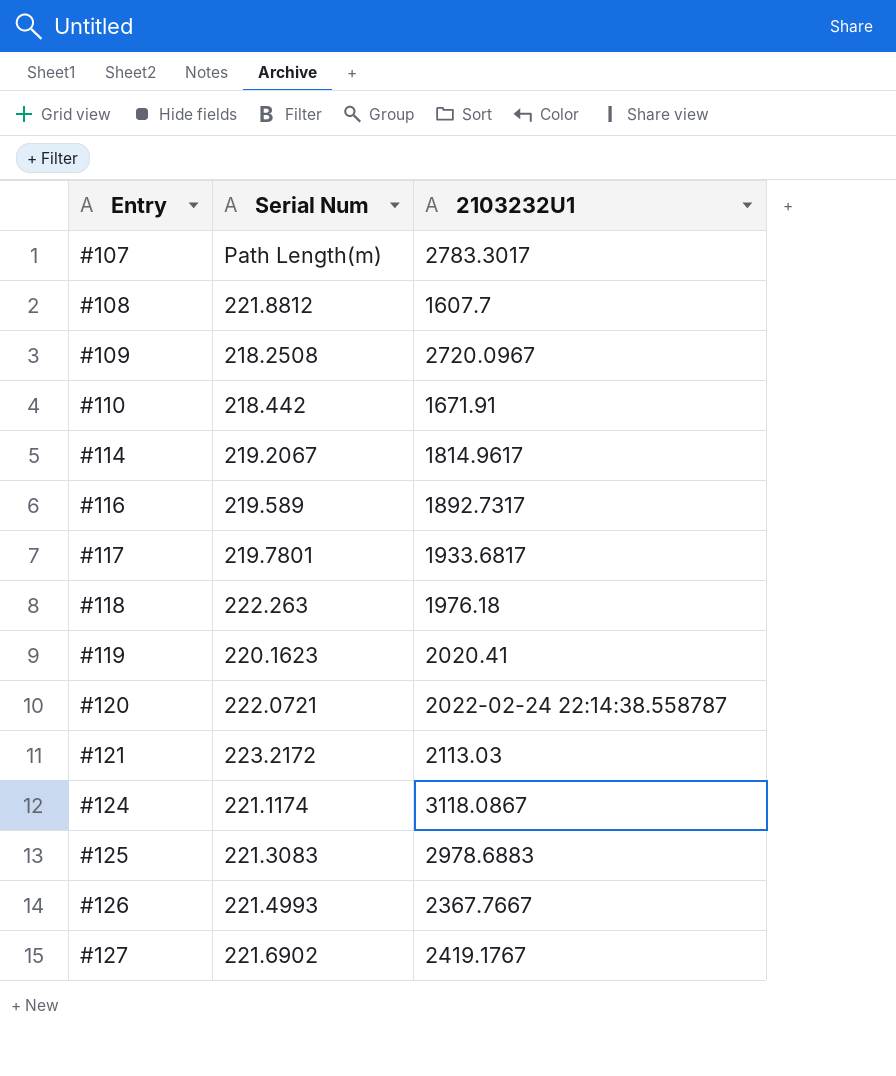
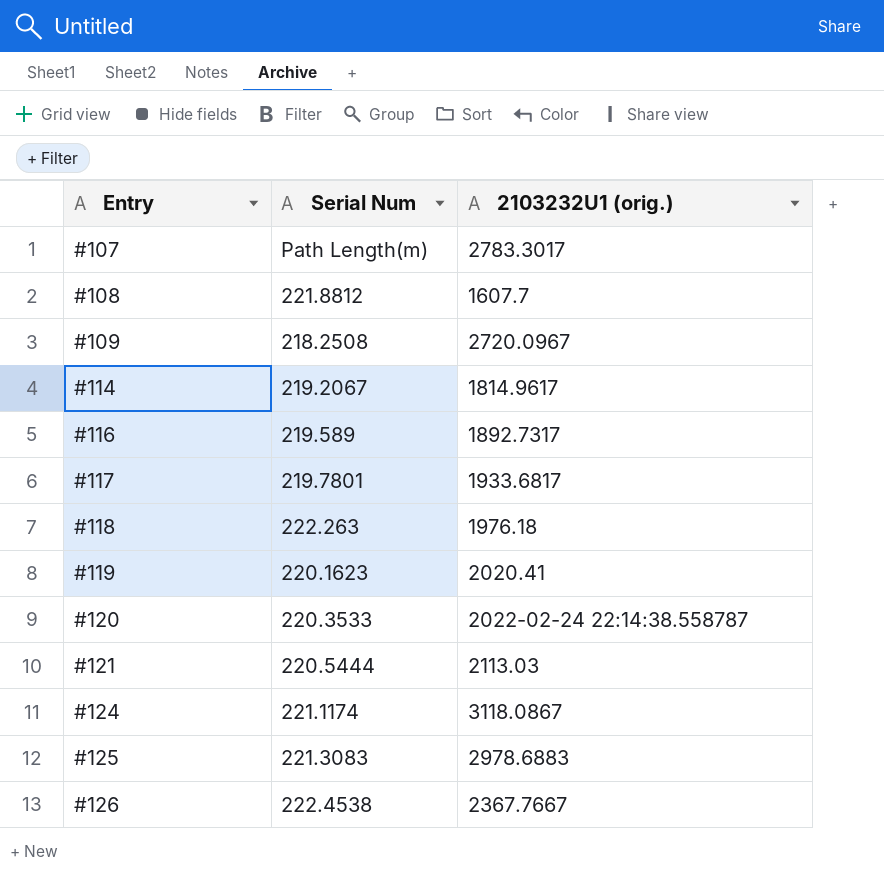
column name: 2103232U1 -> 2103232U1 (orig.)
row #110: 218.442 | 1671.91 -> none
row #127: 221.6902 | 2419.1767 -> none
#120 | Serial Num: 222.0721 -> 220.3533
#121 | Serial Num: 223.2172 -> 220.5444
#126 | Serial Num: 221.4993 -> 222.4538

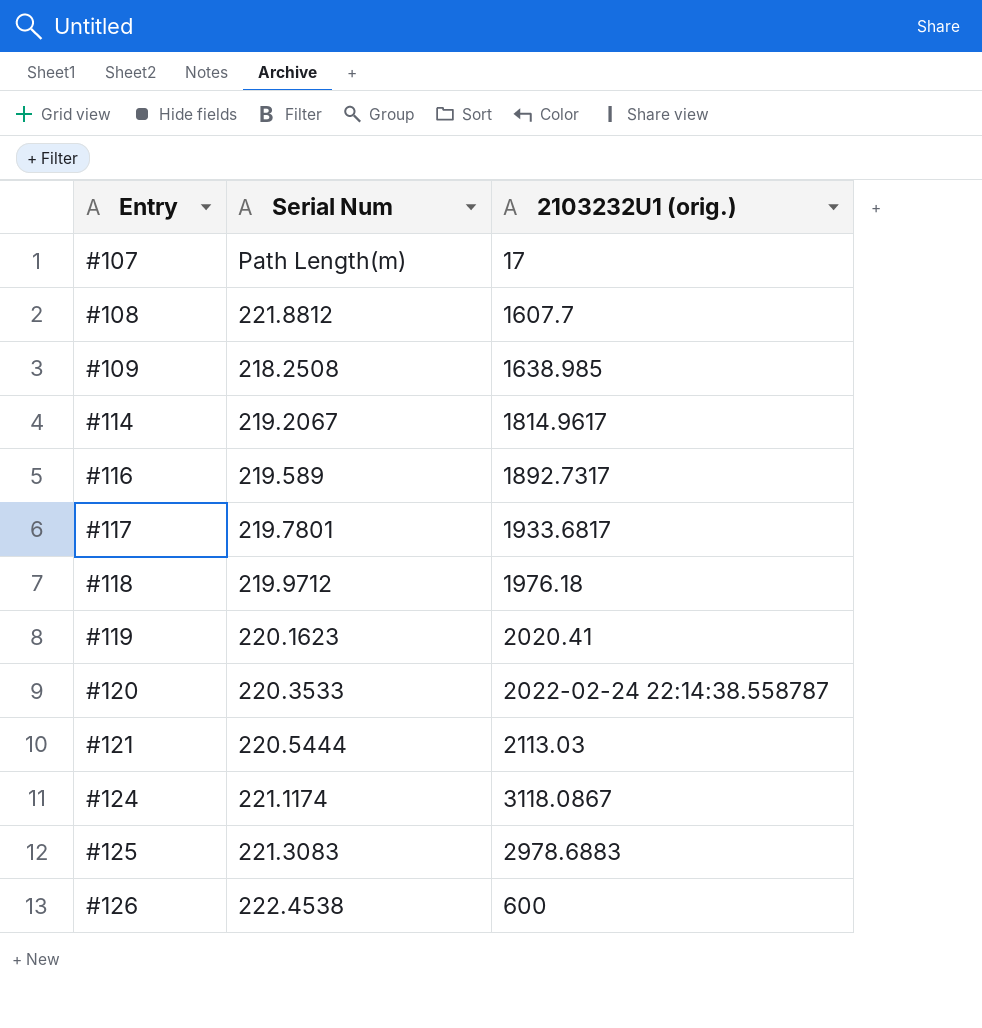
#107 | 2103232U1 (orig.): 2783.3017 -> 17
#109 | 2103232U1 (orig.): 2720.0967 -> 1638.985
#118 | Serial Num: 222.263 -> 219.9712
#126 | 2103232U1 (orig.): 2367.7667 -> 600

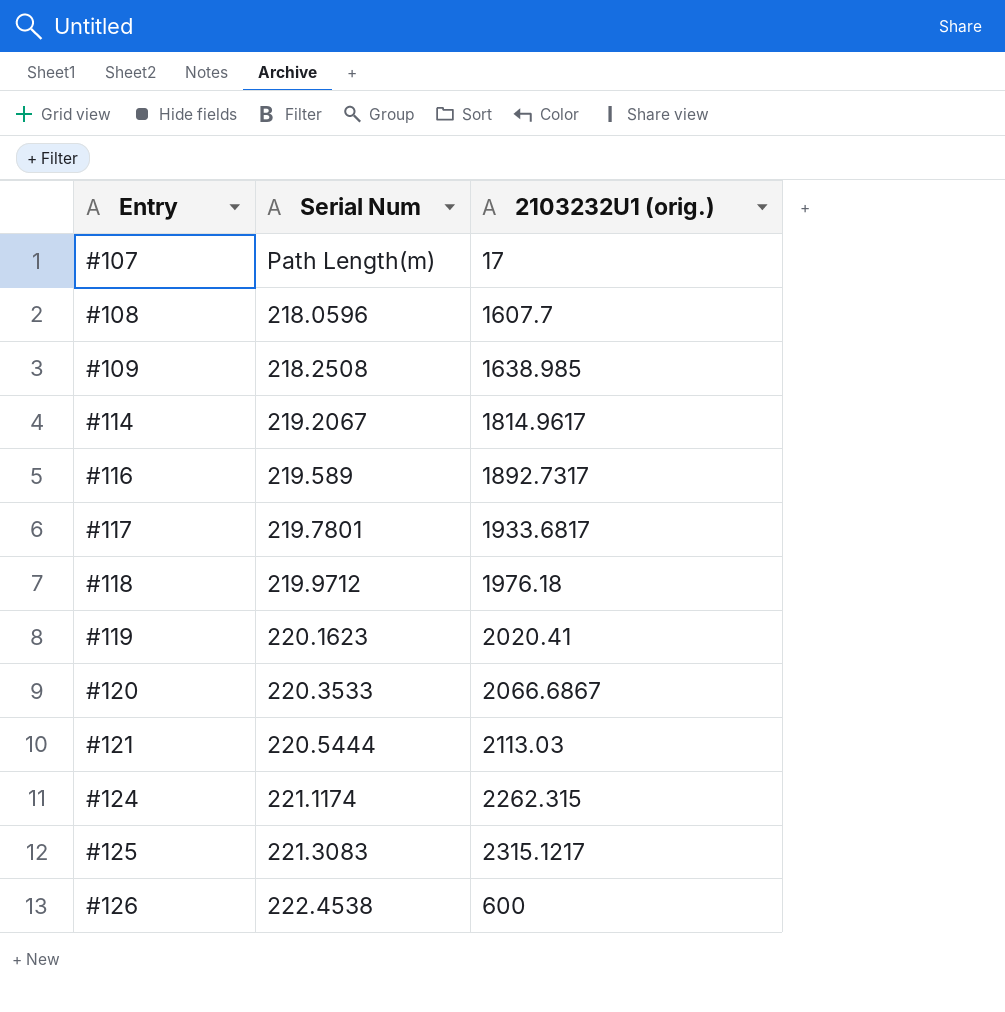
#108 | Serial Num: 221.8812 -> 218.0596
#120 | 2103232U1 (orig.): 2022-02-24 22:14:38.558787 -> 2066.6867
#124 | 2103232U1 (orig.): 3118.0867 -> 2262.315
#125 | 2103232U1 (orig.): 2978.6883 -> 2315.1217

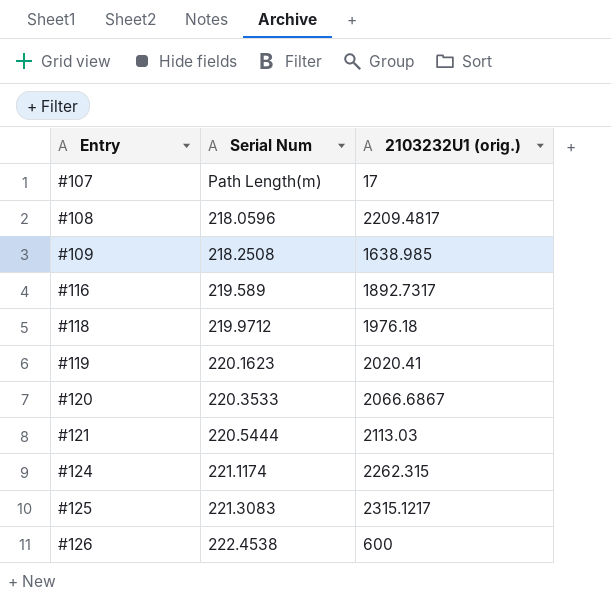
row #114: 219.2067 | 1814.9617 -> none
row #117: 219.7801 | 1933.6817 -> none
#108 | 2103232U1 (orig.): 1607.7 -> 2209.4817

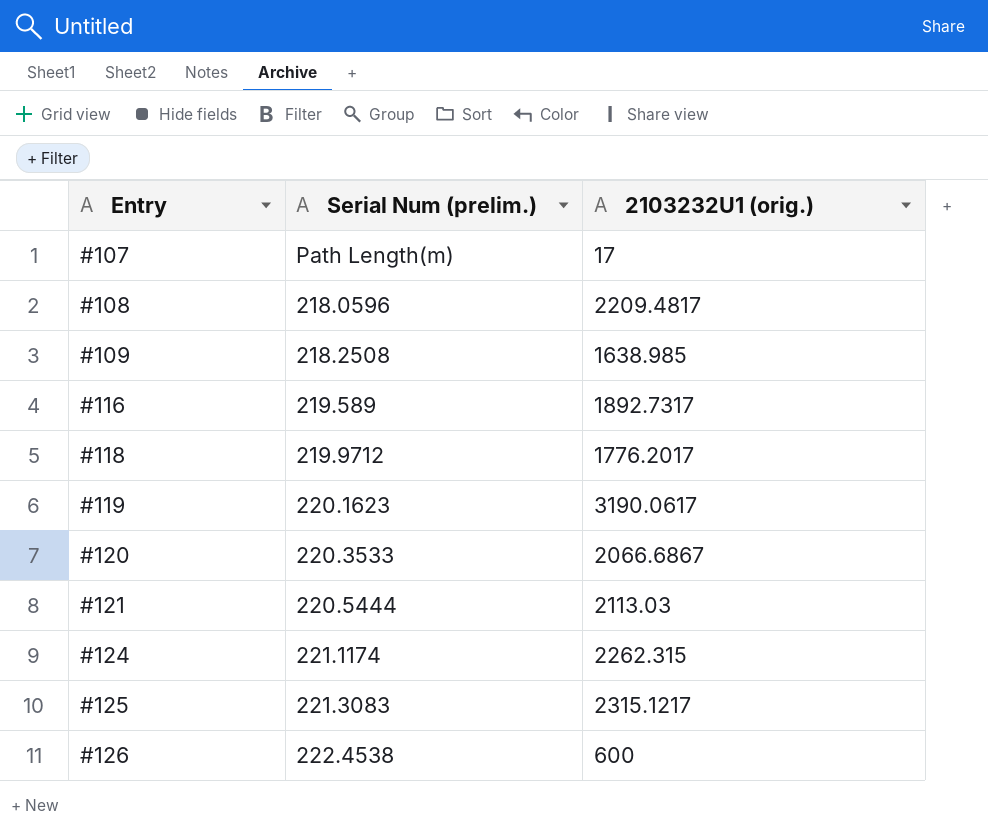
column name: Serial Num -> Serial Num (prelim.)
#118 | 2103232U1 (orig.): 1976.18 -> 1776.2017
#119 | 2103232U1 (orig.): 2020.41 -> 3190.0617

